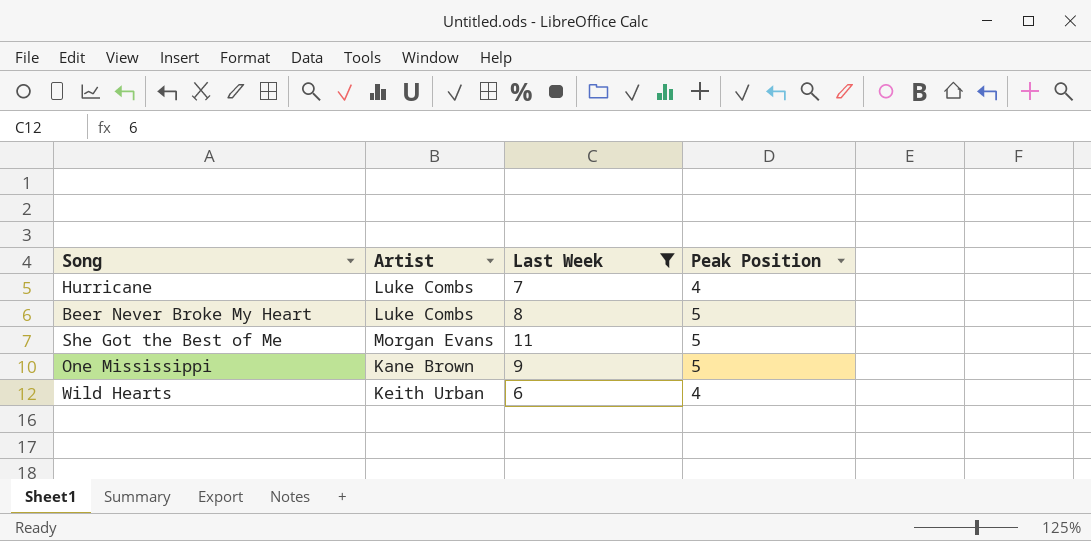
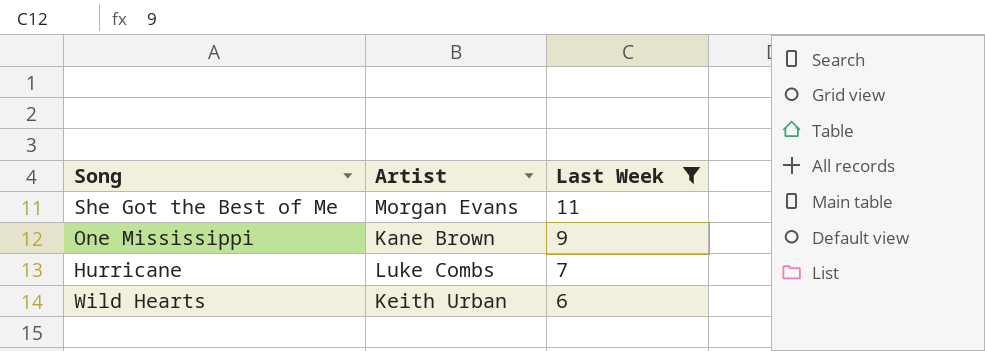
row order: none -> Last Week descending
column Peak Position | position: 4 -> none
row Beer Never Broke My Heart: Luke Combs | 8 | 5 -> none

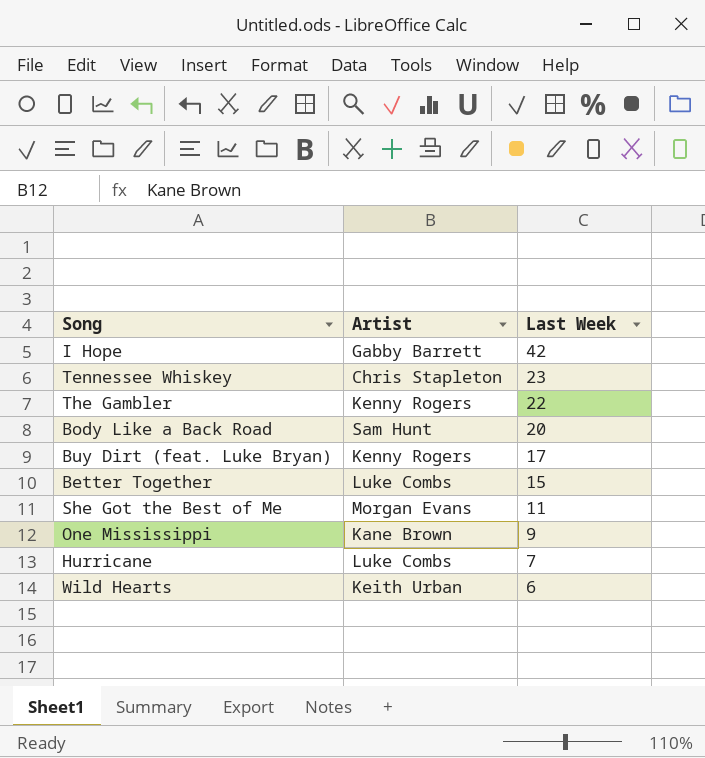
filter: Last Week <= 11 -> none

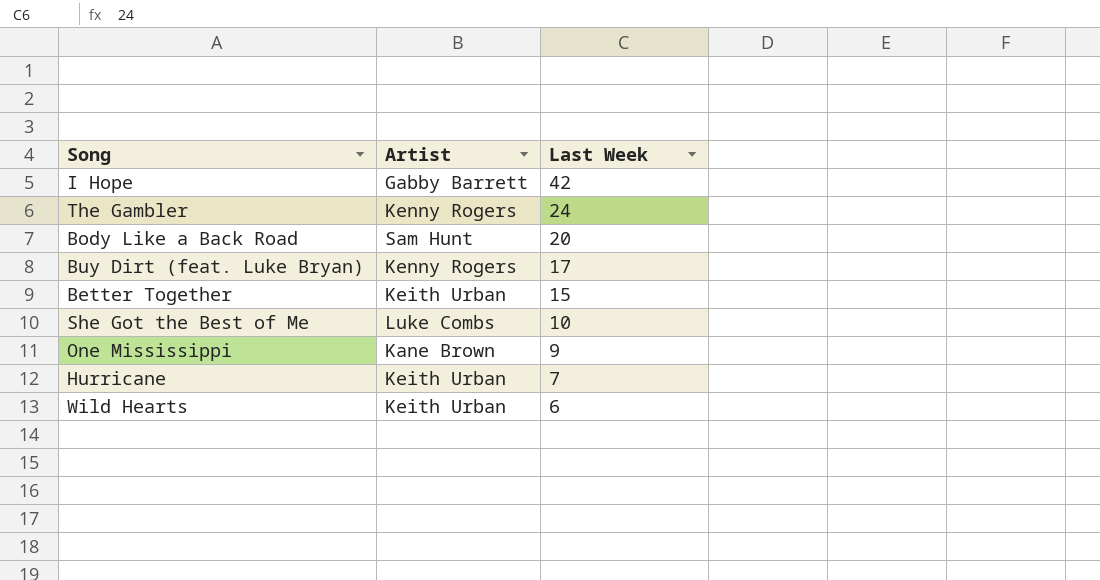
row Tennessee Whiskey: Chris Stapleton | 23 -> none
The Gambler | Last Week: 22 -> 24
Better Together | Artist: Luke Combs -> Keith Urban
She Got the Best of Me | Artist: Morgan Evans -> Luke Combs
She Got the Best of Me | Last Week: 11 -> 10
Hurricane | Artist: Luke Combs -> Keith Urban

